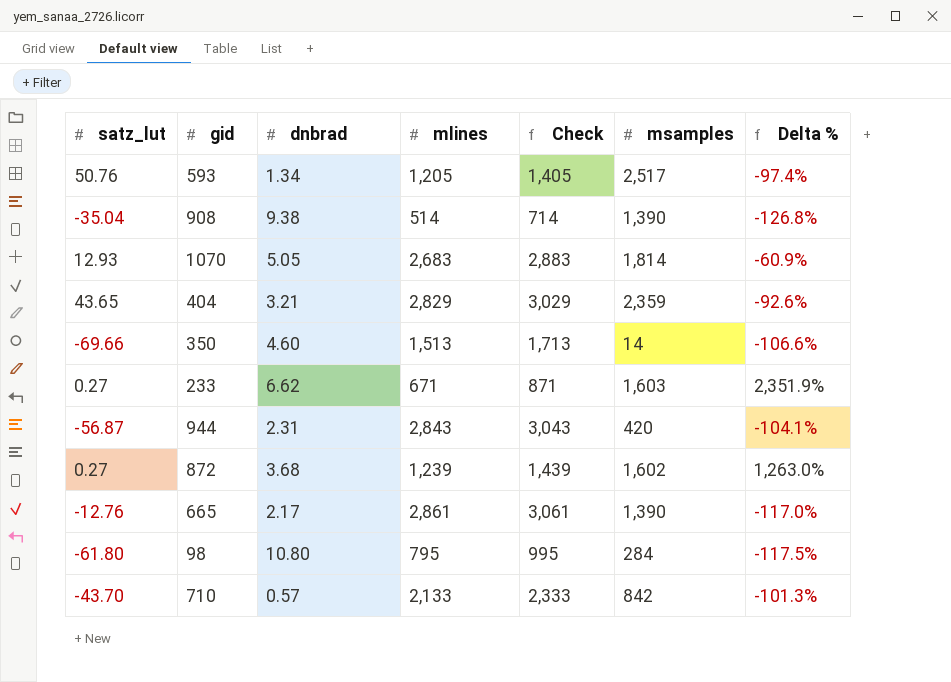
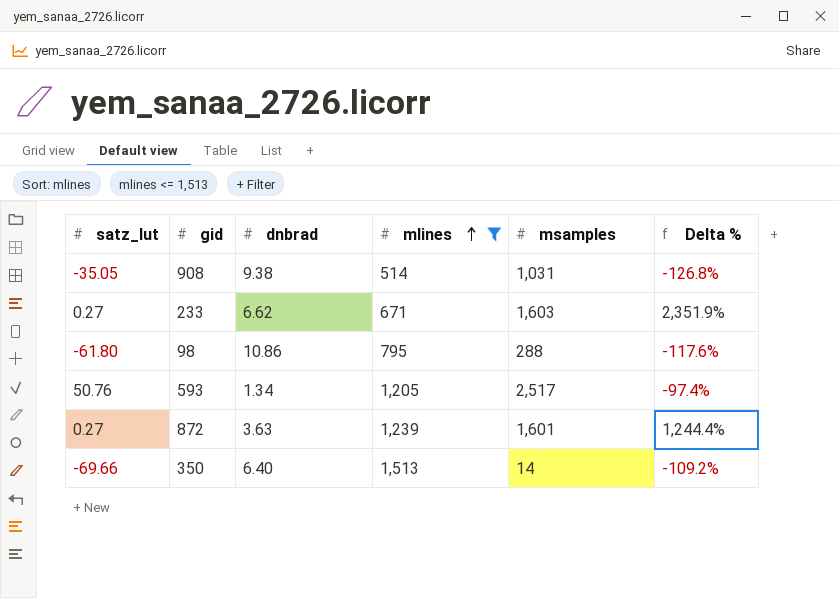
filter: none -> mlines <= 1,513
row order: none -> mlines ascending
column Check | formula: [mlines] + 200 -> none
908 | satz_lut: -35.04 -> -35.05
908 | msamples: 1,390 -> 1,031
98 | dnbrad: 10.80 -> 10.86
98 | msamples: 284 -> 288
98 | Delta %: -117.5% -> -117.6%
872 | dnbrad: 3.68 -> 3.63
872 | msamples: 1,602 -> 1,601
872 | Delta %: 1,263.0% -> 1,244.4%
350 | dnbrad: 4.60 -> 6.40
350 | Delta %: -106.6% -> -109.2%

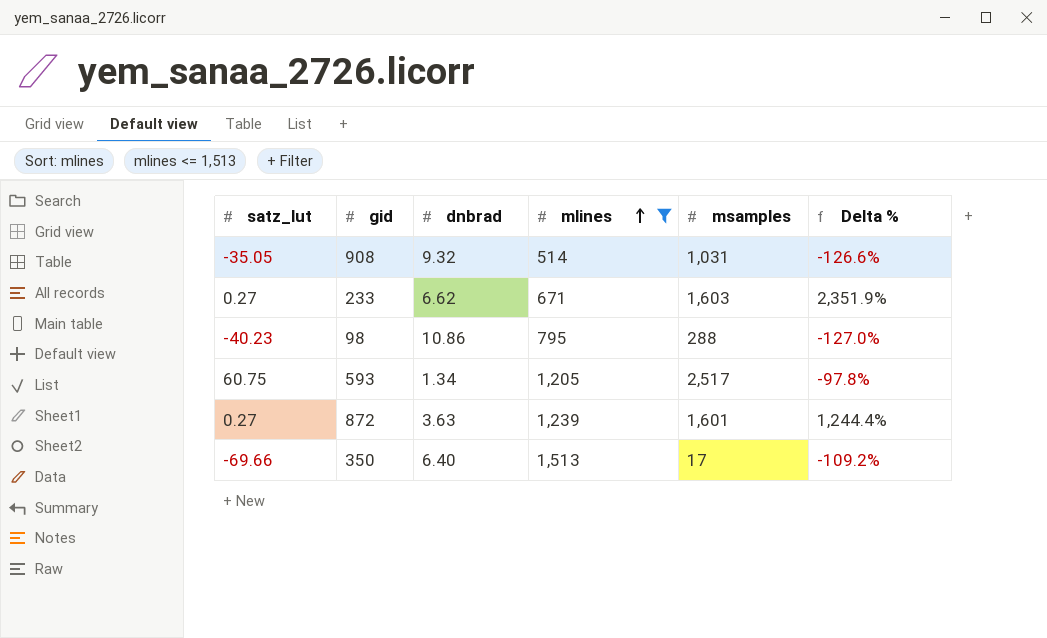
908 | dnbrad: 9.38 -> 9.32
908 | Delta %: -126.8% -> -126.6%
98 | satz_lut: -61.80 -> -40.23
98 | Delta %: -117.6% -> -127.0%
593 | satz_lut: 50.76 -> 60.75
593 | Delta %: -97.4% -> -97.8%
350 | msamples: 14 -> 17

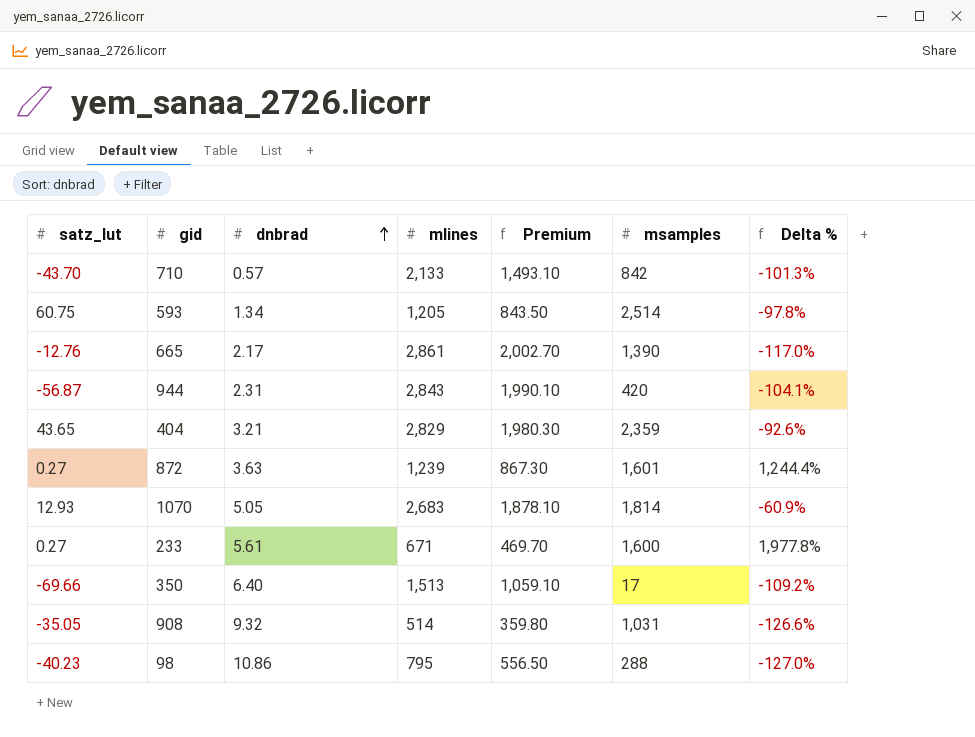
filter: mlines <= 1,513 -> none
row order: mlines ascending -> dnbrad ascending
column Premium | formula: none -> [mlines] * 0.7
593 | msamples: 2,517 -> 2,514
233 | dnbrad: 6.62 -> 5.61
233 | msamples: 1,603 -> 1,600
233 | Delta %: 2,351.9% -> 1,977.8%

